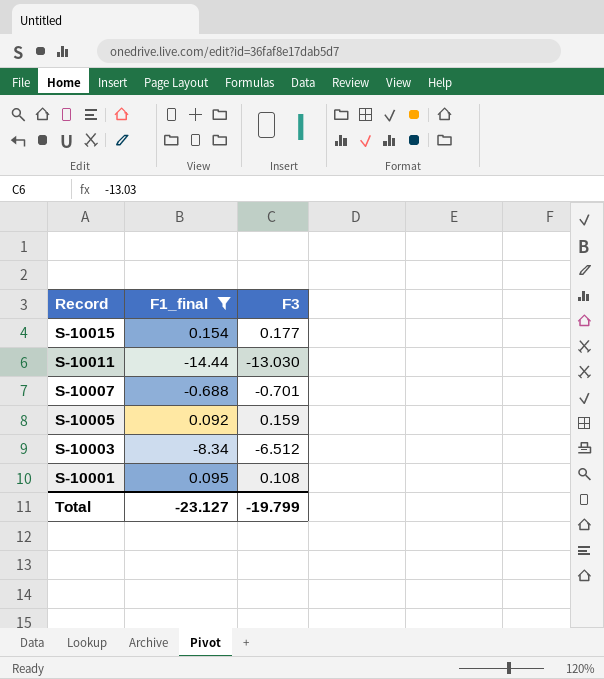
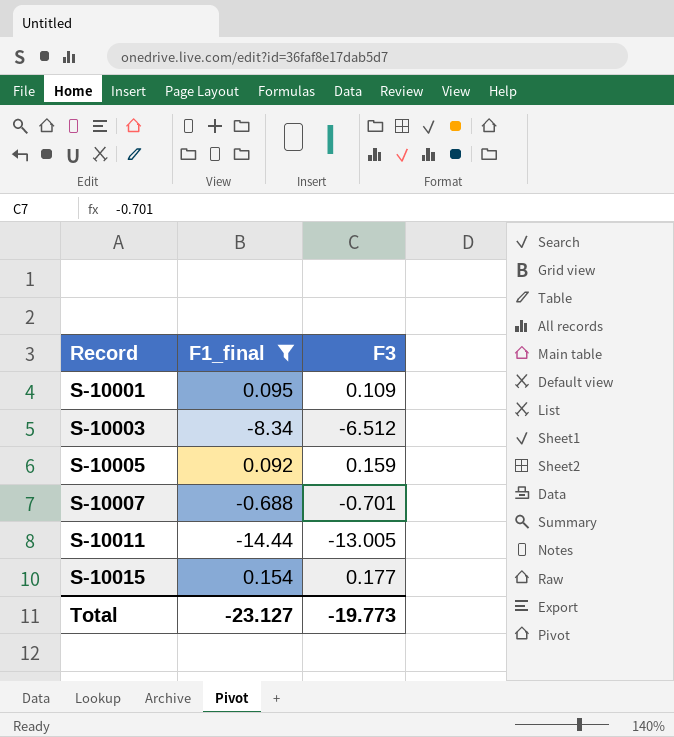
row order: Record descending -> Record ascending
S-10001 | F3: 0.108 -> 0.109
S-10011 | F3: -13.030 -> -13.005
Total | F3: -19.799 -> -19.773

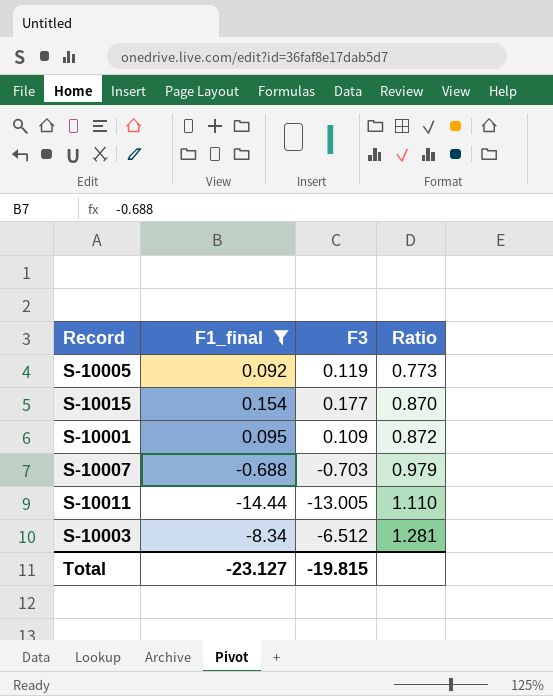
row order: Record ascending -> Ratio ascending
column Ratio | formula: none -> [F1_final] / [F3]
S-10005 | F3: 0.159 -> 0.119
S-10007 | F3: -0.701 -> -0.703
Total | F3: -19.773 -> -19.815

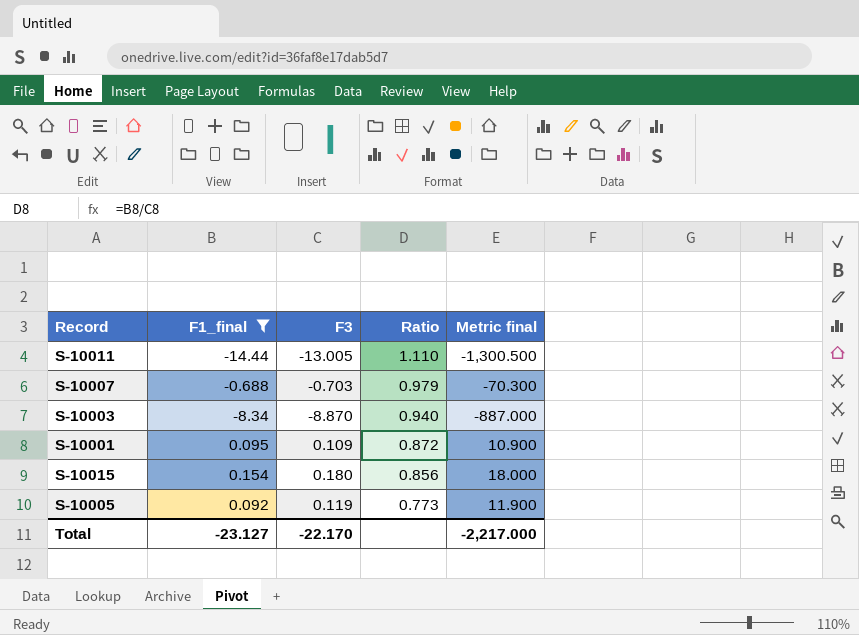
row order: Ratio ascending -> Ratio descending
column Metric final | formula: none -> [F3] * 100
S-10003 | F3: -6.512 -> -8.870
S-10003 | Ratio: 1.281 -> 0.940
S-10015 | F3: 0.177 -> 0.180
S-10015 | Ratio: 0.870 -> 0.856
Total | F3: -19.815 -> -22.170

